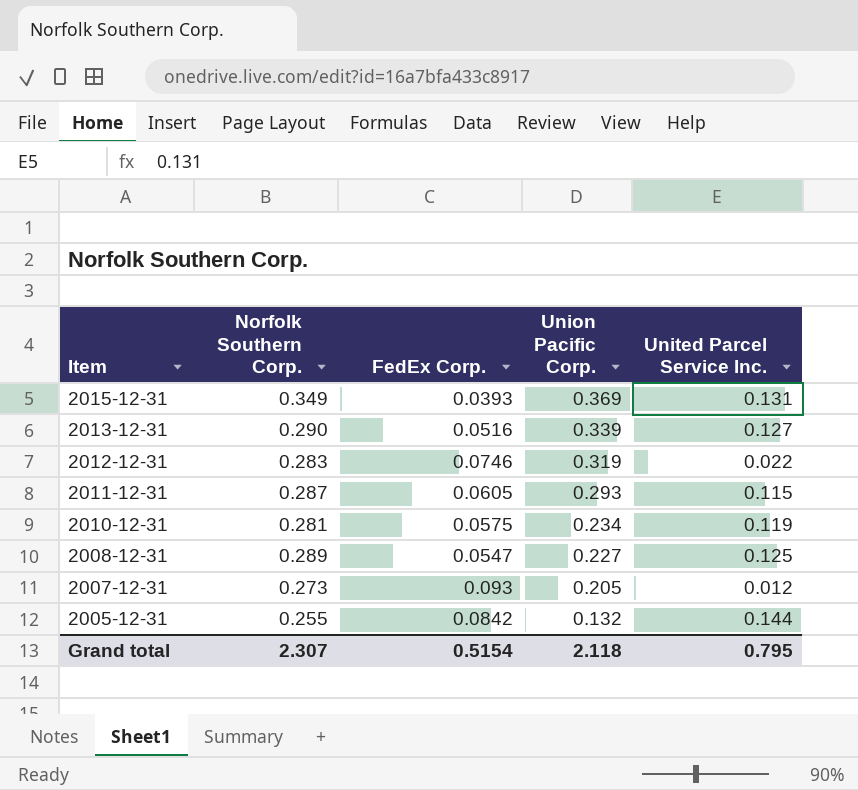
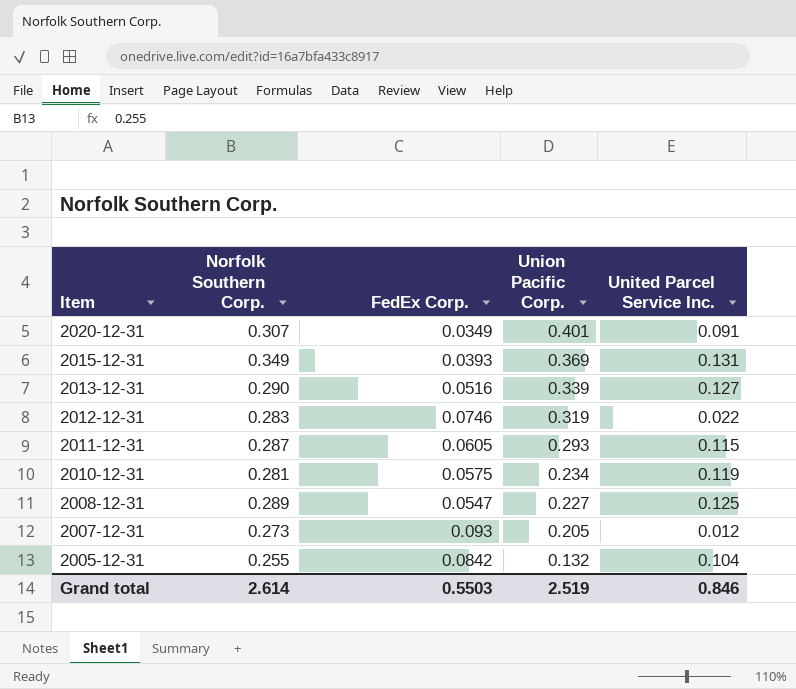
row 2020-12-31: none -> 0.307 | 0.0349 | 0.401 | 0.091
2005-12-31 | United Parcel Service Inc.: 0.144 -> 0.104
Grand total | Norfolk Southern Corp.: 2.307 -> 2.614
Grand total | FedEx Corp.: 0.5154 -> 0.5503
Grand total | Union Pacific Corp.: 2.118 -> 2.519
Grand total | United Parcel Service Inc.: 0.795 -> 0.846

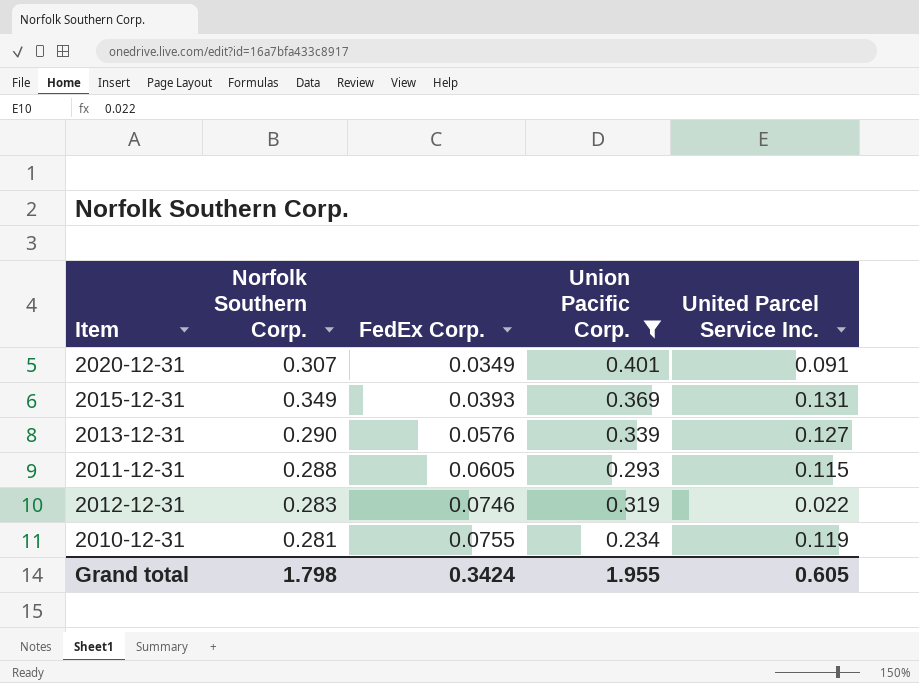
filter: none -> Union Pacific Corp. >= 0.234
row order: Item descending -> FedEx Corp. ascending
2013-12-31 | FedEx Corp.: 0.0516 -> 0.0576
2011-12-31 | Norfolk Southern Corp.: 0.287 -> 0.288
2010-12-31 | FedEx Corp.: 0.0575 -> 0.0755
Grand total | Norfolk Southern Corp.: 2.614 -> 1.798
Grand total | FedEx Corp.: 0.5503 -> 0.3424
Grand total | Union Pacific Corp.: 2.519 -> 1.955
Grand total | United Parcel Service Inc.: 0.846 -> 0.605

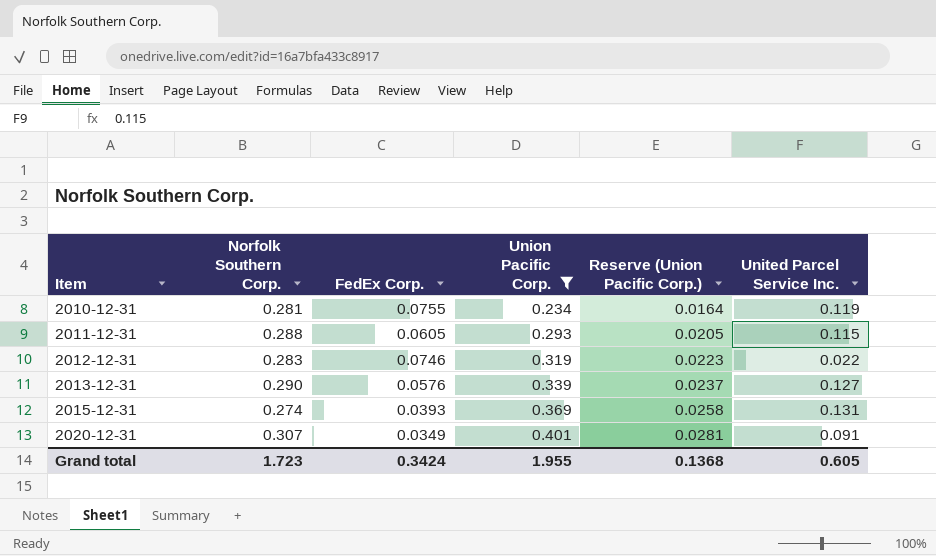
row order: FedEx Corp. ascending -> Item ascending
column Reserve (Union Pacific Corp.) | formula: none -> [Union Pacific Corp.] * 0.07
2015-12-31 | Norfolk Southern Corp.: 0.349 -> 0.274
Grand total | Norfolk Southern Corp.: 1.798 -> 1.723

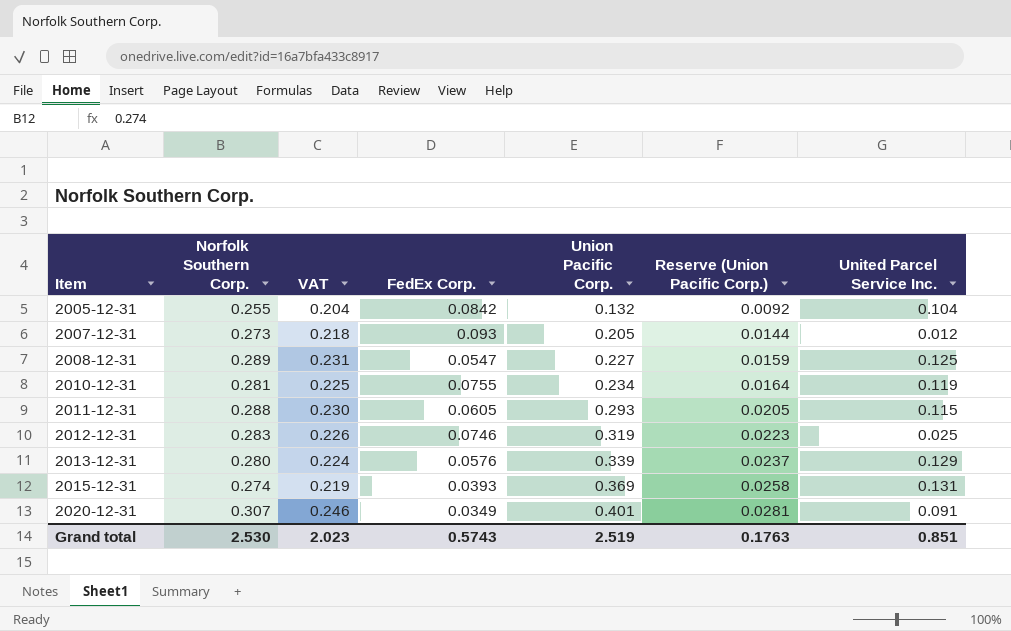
filter: Union Pacific Corp. >= 0.234 -> none
column VAT | formula: none -> [Norfolk Southern Corp.] * 0.8
2012-12-31 | United Parcel Service Inc.: 0.022 -> 0.025
2013-12-31 | Norfolk Southern Corp.: 0.290 -> 0.280
2013-12-31 | United Parcel Service Inc.: 0.127 -> 0.129
Grand total | Norfolk Southern Corp.: 1.723 -> 2.530
Grand total | FedEx Corp.: 0.3424 -> 0.5743
Grand total | Union Pacific Corp.: 1.955 -> 2.519
Grand total | Reserve (Union Pacific Corp.): 0.1368 -> 0.1763
Grand total | United Parcel Service Inc.: 0.605 -> 0.851

